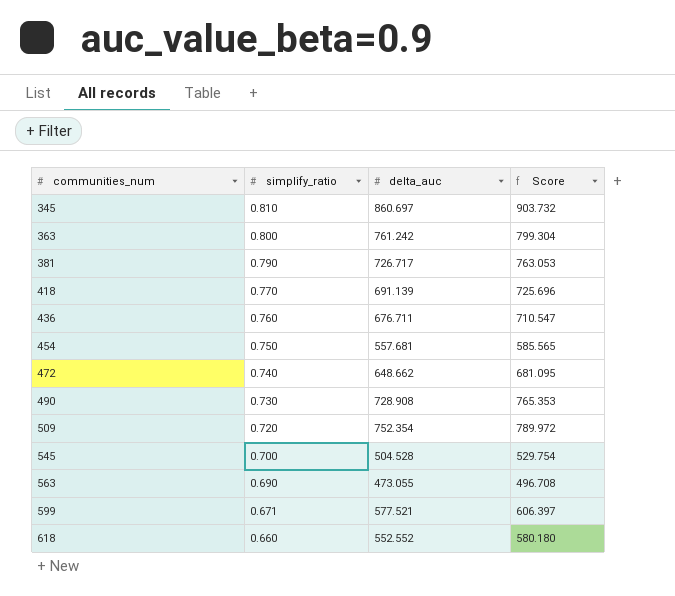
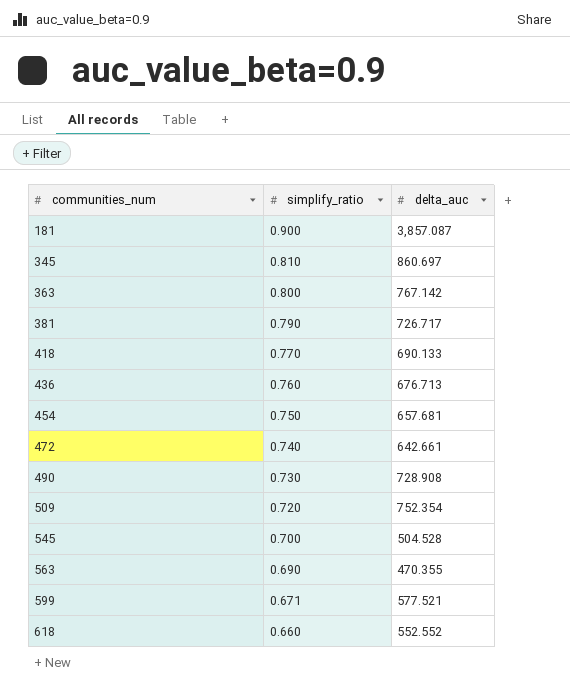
column Score | formula: [delta_auc] * 1.05 -> none
row 181: none -> 0.900 | 3,857.087
363 | delta_auc: 761.242 -> 767.142
418 | delta_auc: 691.139 -> 690.133
436 | delta_auc: 676.711 -> 676.713
454 | delta_auc: 557.681 -> 657.681
472 | delta_auc: 648.662 -> 642.661
563 | delta_auc: 473.055 -> 470.355

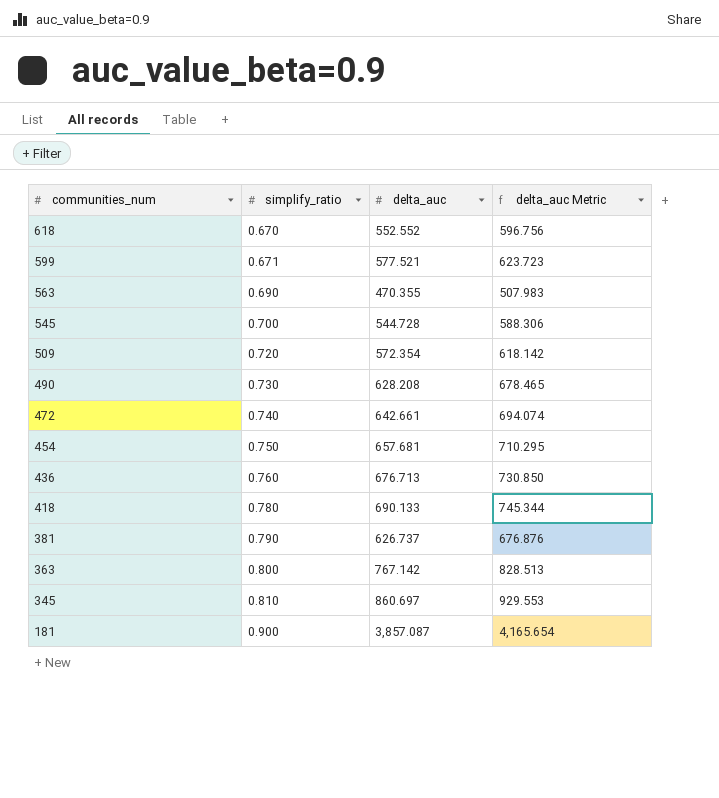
row order: communities_num ascending -> communities_num descending
column delta_auc Metric | formula: none -> [delta_auc] * 1.08
618 | simplify_ratio: 0.660 -> 0.670
545 | delta_auc: 504.528 -> 544.728
509 | delta_auc: 752.354 -> 572.354
490 | delta_auc: 728.908 -> 628.208
418 | simplify_ratio: 0.770 -> 0.780
381 | delta_auc: 726.717 -> 626.737

